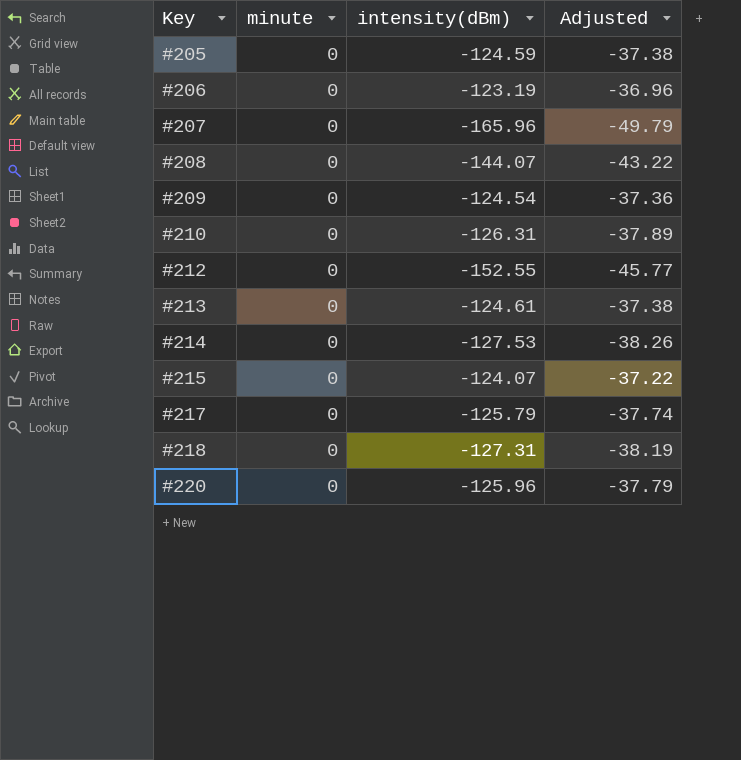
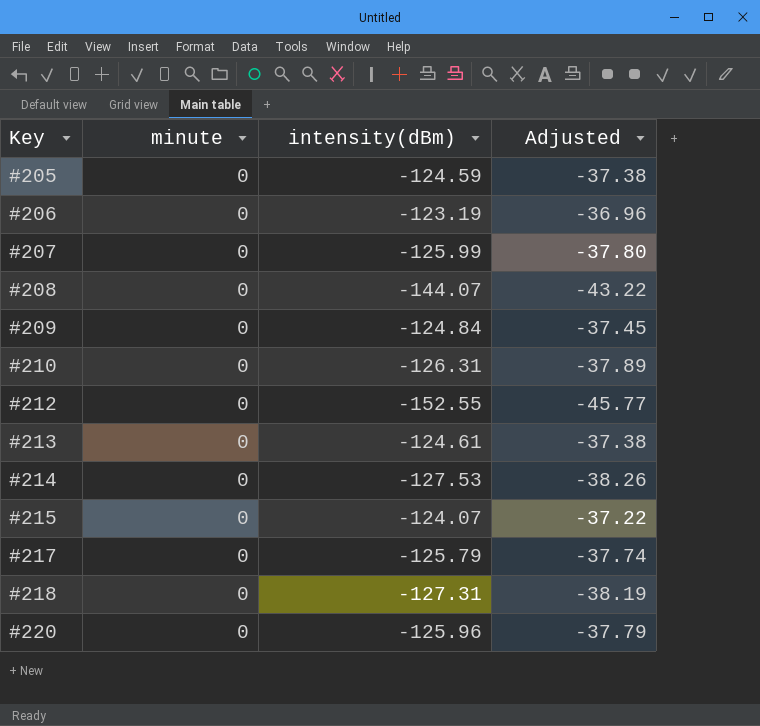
#207 | intensity(dBm): -165.96 -> -125.99
#207 | Adjusted: -49.79 -> -37.80
#209 | intensity(dBm): -124.54 -> -124.84
#209 | Adjusted: -37.36 -> -37.45

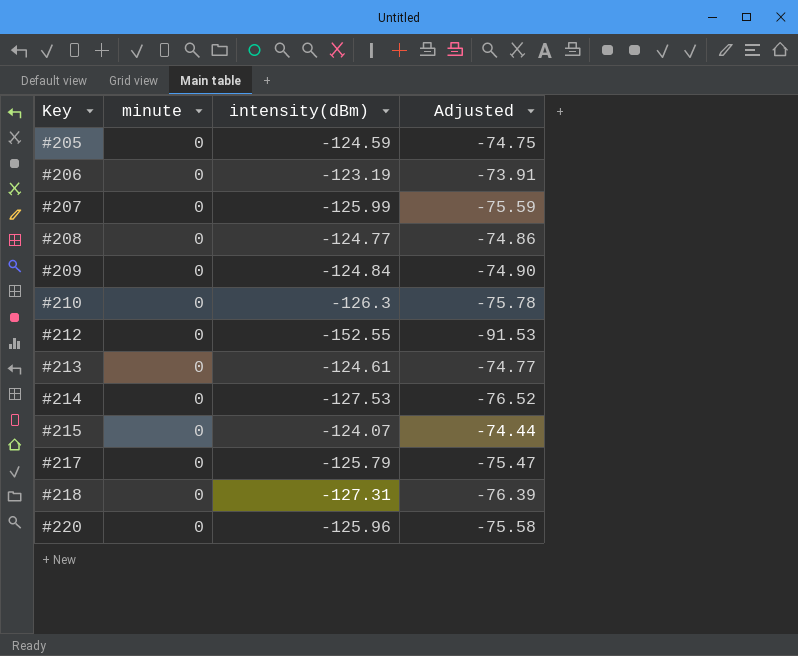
column Adjusted | formula: [intensity(dBm)] * 0.3 -> [intensity(dBm)] * 0.6
#208 | intensity(dBm): -144.07 -> -124.77
#210 | intensity(dBm): -126.31 -> -126.3

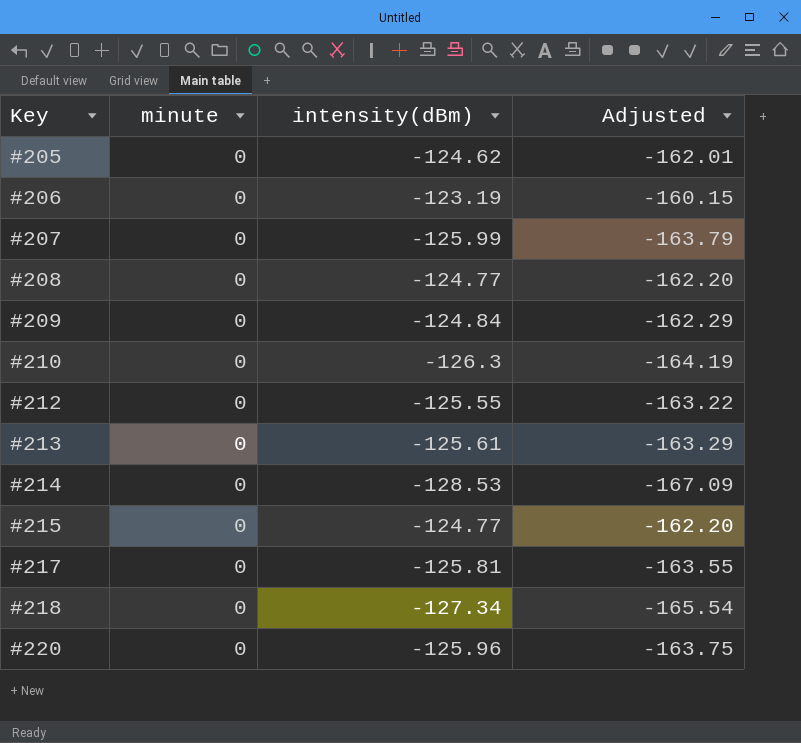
column Adjusted | formula: [intensity(dBm)] * 0.6 -> [intensity(dBm)] * 1.3
#205 | intensity(dBm): -124.59 -> -124.62
#212 | intensity(dBm): -152.55 -> -125.55
#213 | intensity(dBm): -124.61 -> -125.61
#214 | intensity(dBm): -127.53 -> -128.53
#215 | intensity(dBm): -124.07 -> -124.77
#217 | intensity(dBm): -125.79 -> -125.81
#218 | intensity(dBm): -127.31 -> -127.34

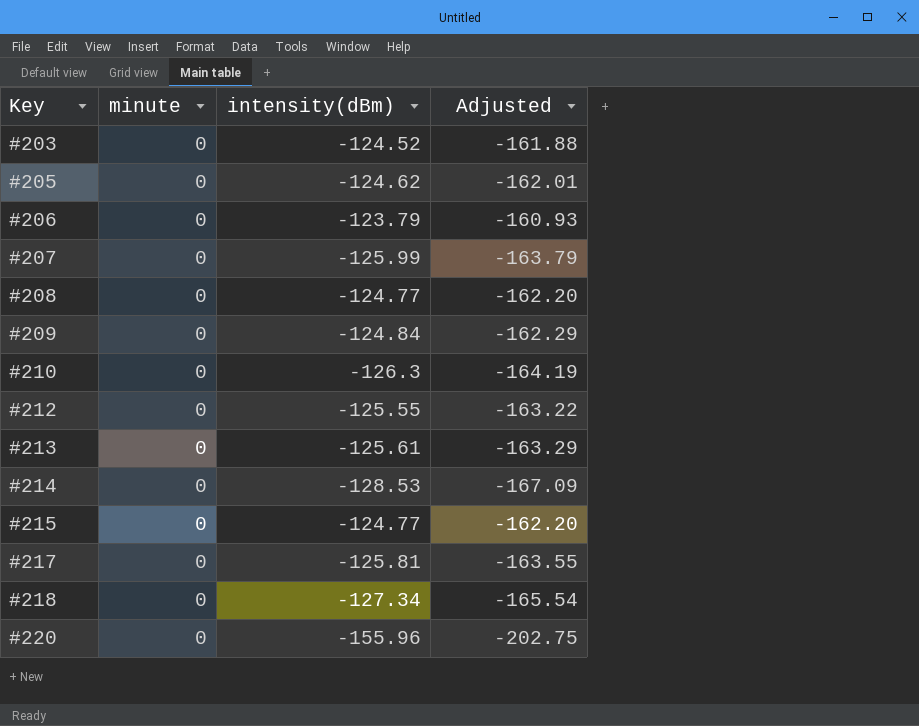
row #203: none -> 0 | -124.52 | -161.88
#206 | intensity(dBm): -123.19 -> -123.79
#206 | Adjusted: -160.15 -> -160.93
#220 | intensity(dBm): -125.96 -> -155.96
#220 | Adjusted: -163.75 -> -202.75

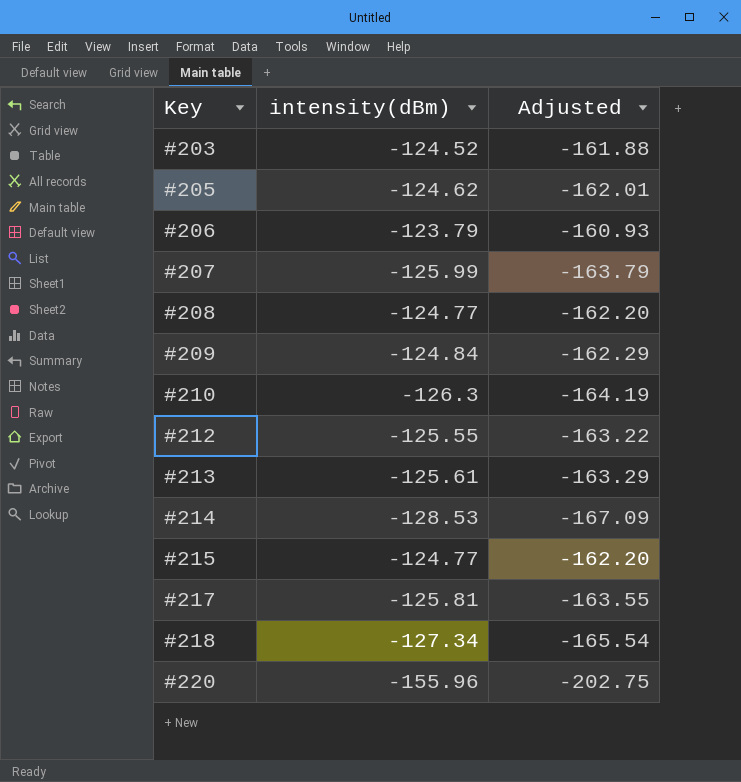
column minute | position: 2 -> none

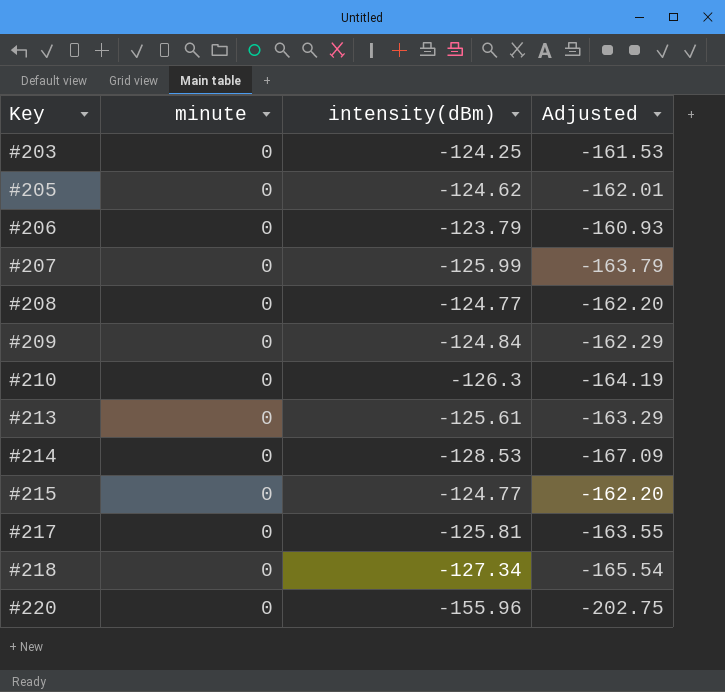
column minute | position: none -> 2
row #212: -125.55 | -163.22 -> none
#203 | intensity(dBm): -124.52 -> -124.25
#203 | Adjusted: -161.88 -> -161.53

